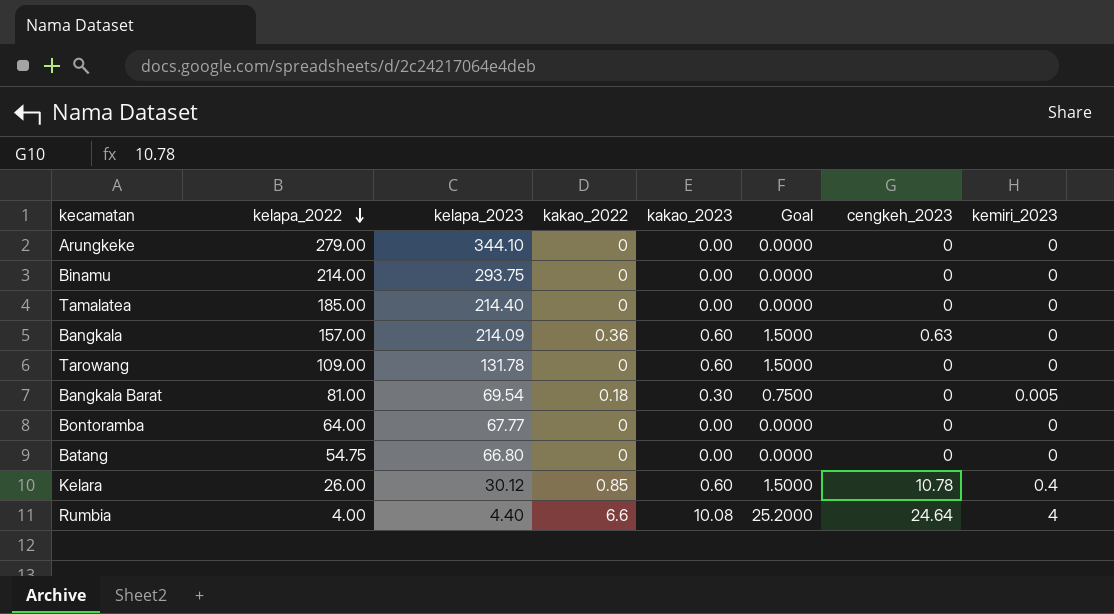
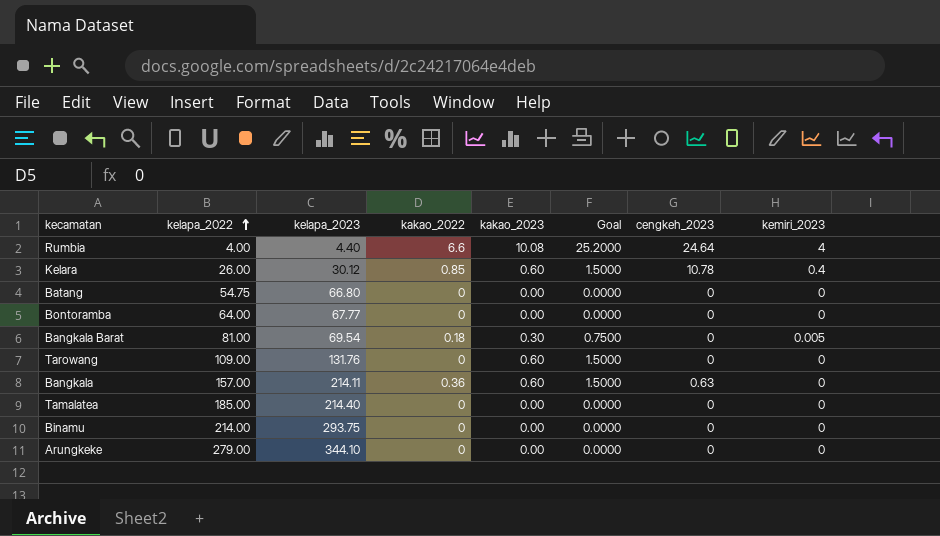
row order: kelapa_2022 descending -> kelapa_2022 ascending
Tarowang | kelapa_2023: 131.78 -> 131.76
Bangkala | kelapa_2023: 214.09 -> 214.11

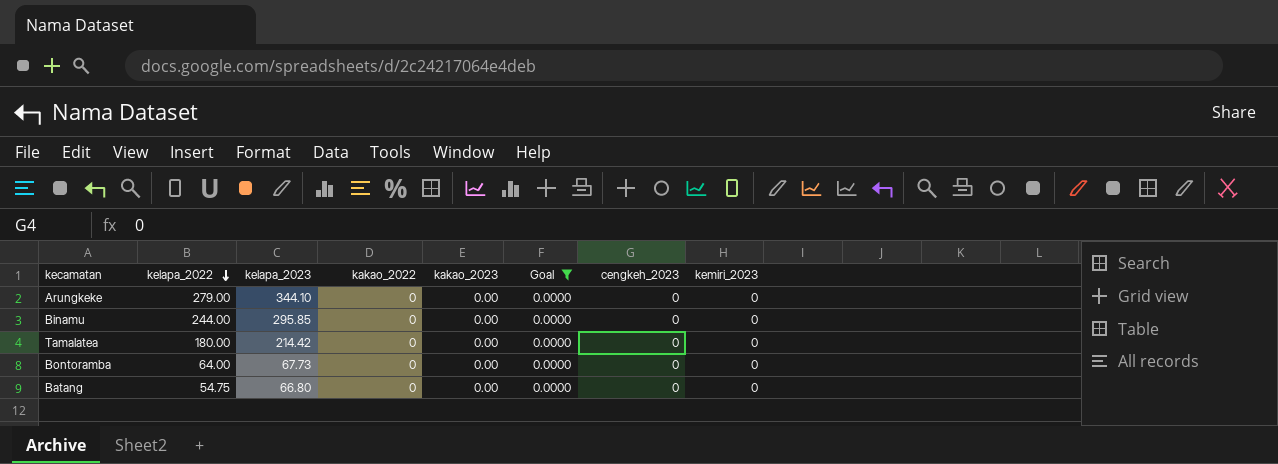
filter: none -> Goal = 0.0000
row order: kelapa_2022 ascending -> kelapa_2022 descending
Binamu | kelapa_2022: 214.00 -> 244.00
Binamu | kelapa_2023: 293.75 -> 295.85
Tamalatea | kelapa_2022: 185.00 -> 180.00
Tamalatea | kelapa_2023: 214.40 -> 214.42
Bontoramba | kelapa_2023: 67.77 -> 67.73

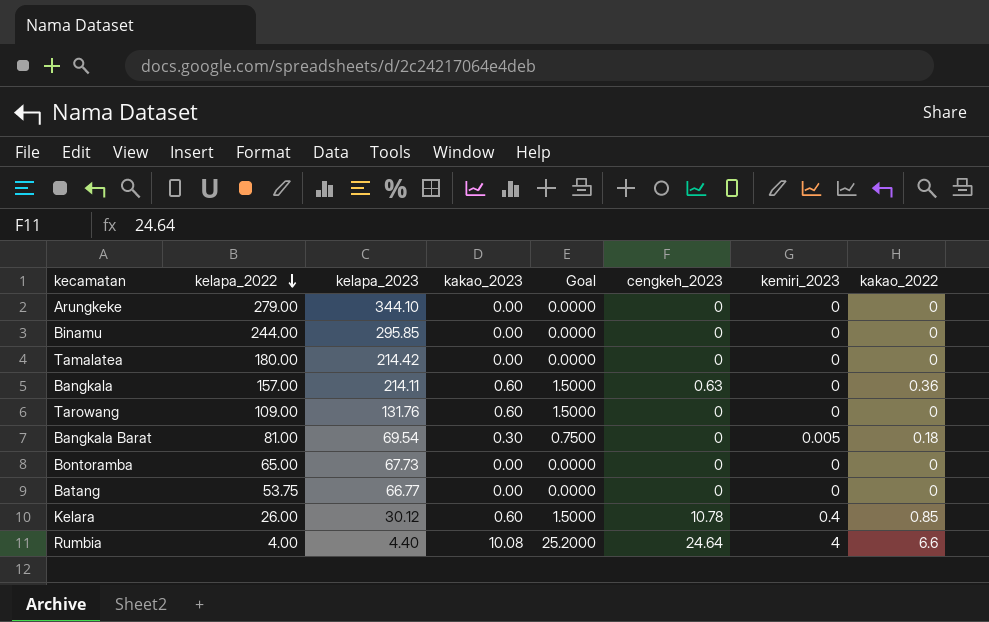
filter: Goal = 0.0000 -> none
column kakao_2022 | position: 4 -> 8
Bontoramba | kelapa_2022: 64.00 -> 65.00
Batang | kelapa_2022: 54.75 -> 53.75
Batang | kelapa_2023: 66.80 -> 66.77

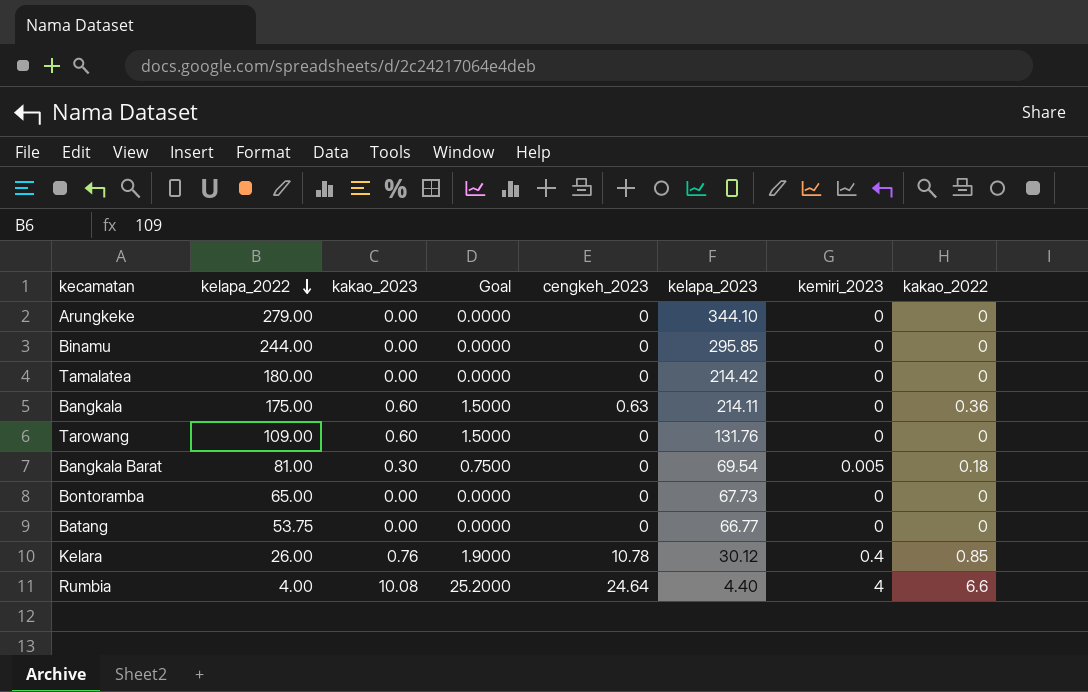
column kelapa_2023 | position: 3 -> 6
Bangkala | kelapa_2022: 157.00 -> 175.00
Kelara | kakao_2023: 0.60 -> 0.76
Kelara | Goal: 1.5000 -> 1.9000

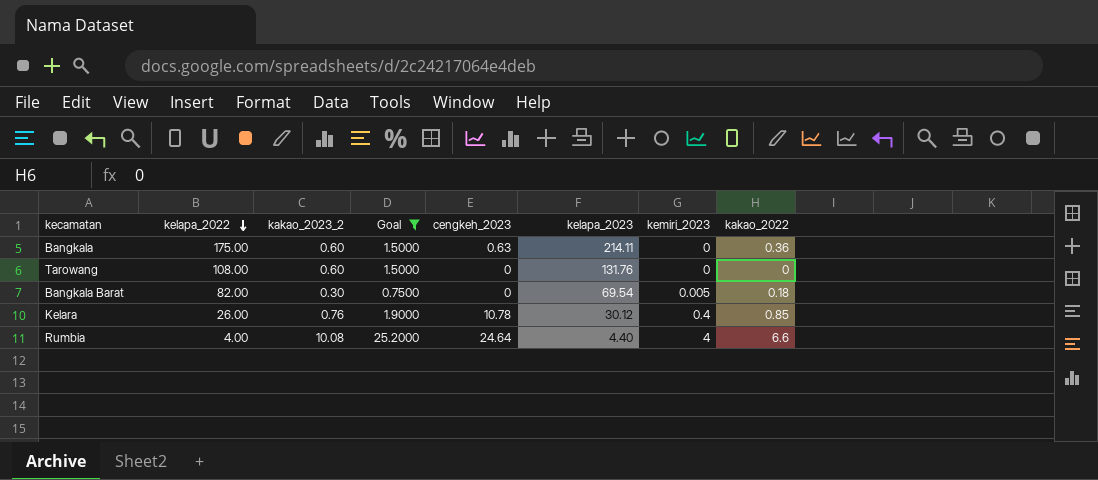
filter: none -> Goal != 0.0000
column name: kakao_2023 -> kakao_2023_2
Tarowang | kelapa_2022: 109.00 -> 108.00
Bangkala Barat | kelapa_2022: 81.00 -> 82.00

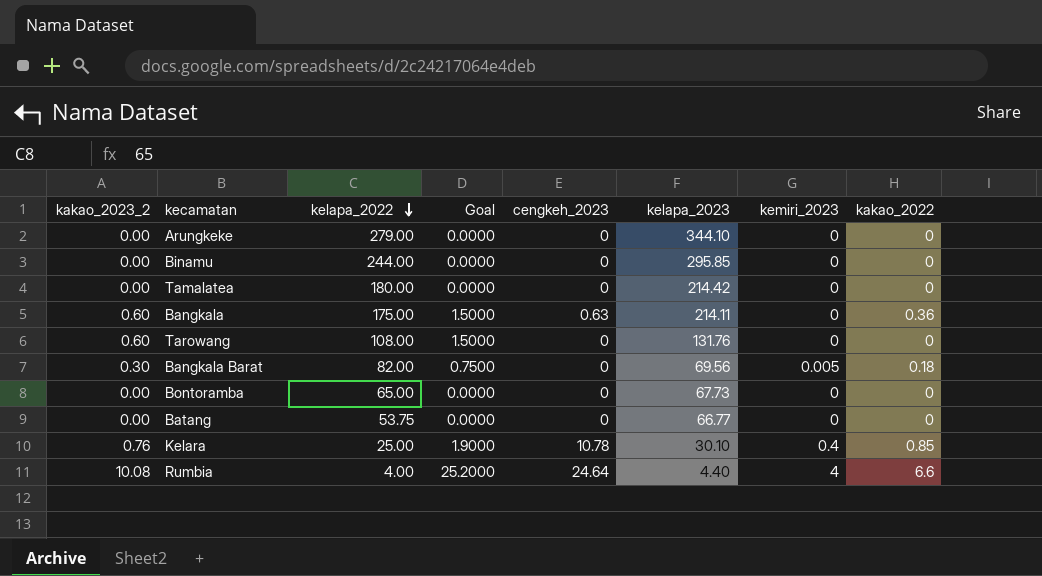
filter: Goal != 0.0000 -> none
column kakao_2023_2 | position: 3 -> 1
Bangkala Barat | kelapa_2023: 69.54 -> 69.56
Kelara | kelapa_2022: 26.00 -> 25.00
Kelara | kelapa_2023: 30.12 -> 30.10

